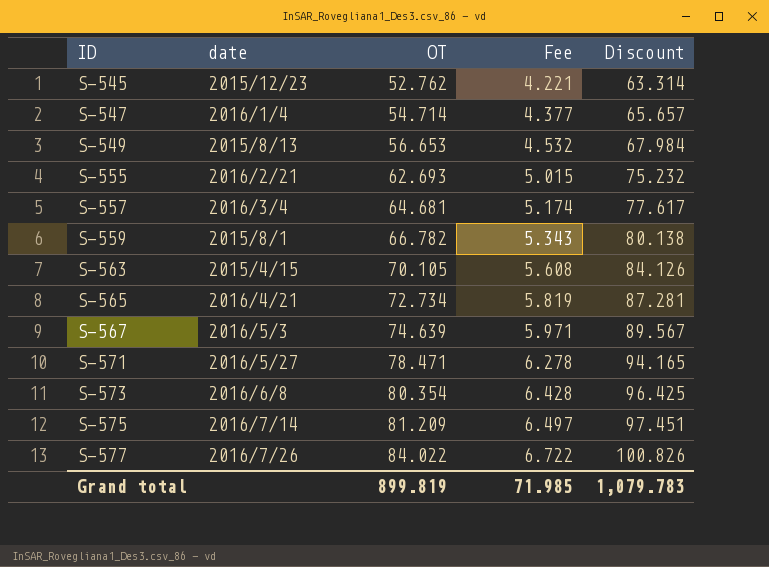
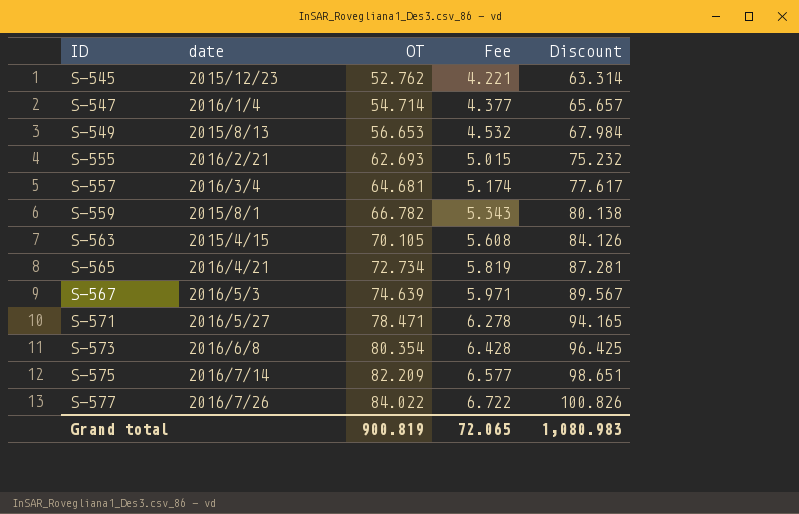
S-575 | OT: 81.209 -> 82.209
S-575 | Fee: 6.497 -> 6.577
S-575 | Discount: 97.451 -> 98.651
Grand total | OT: 899.819 -> 900.819
Grand total | Fee: 71.985 -> 72.065
Grand total | Discount: 1,079.783 -> 1,080.983

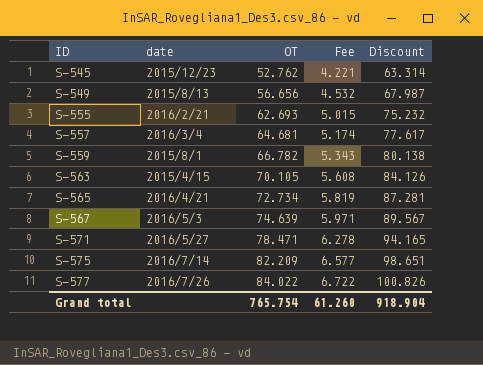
row S-547: 2016/1/4 | 54.714 | 4.377 | 65.657 -> none
row S-573: 2016/6/8 | 80.354 | 6.428 | 96.425 -> none
S-549 | OT: 56.653 -> 56.656
S-549 | Discount: 67.984 -> 67.987
Grand total | OT: 900.819 -> 765.754
Grand total | Fee: 72.065 -> 61.260
Grand total | Discount: 1,080.983 -> 918.904

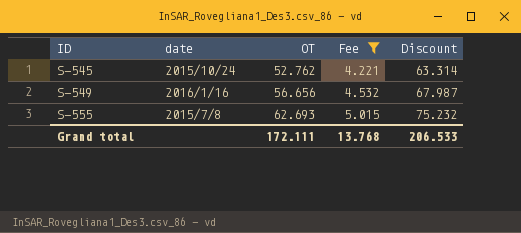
filter: none -> Fee <= 5.015
S-545 | date: 2015/12/23 -> 2015/10/24
S-549 | date: 2015/8/13 -> 2016/1/16
S-555 | date: 2016/2/21 -> 2015/7/8
Grand total | OT: 765.754 -> 172.111
Grand total | Fee: 61.260 -> 13.768
Grand total | Discount: 918.904 -> 206.533

